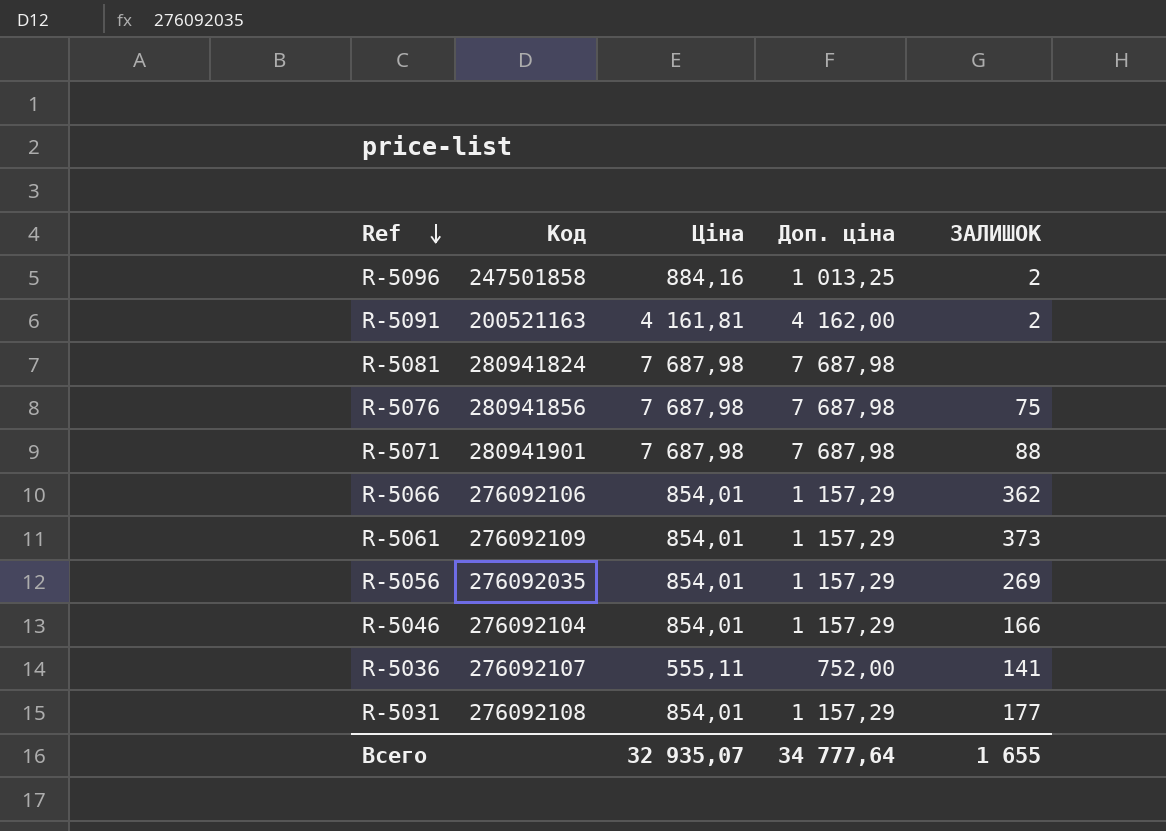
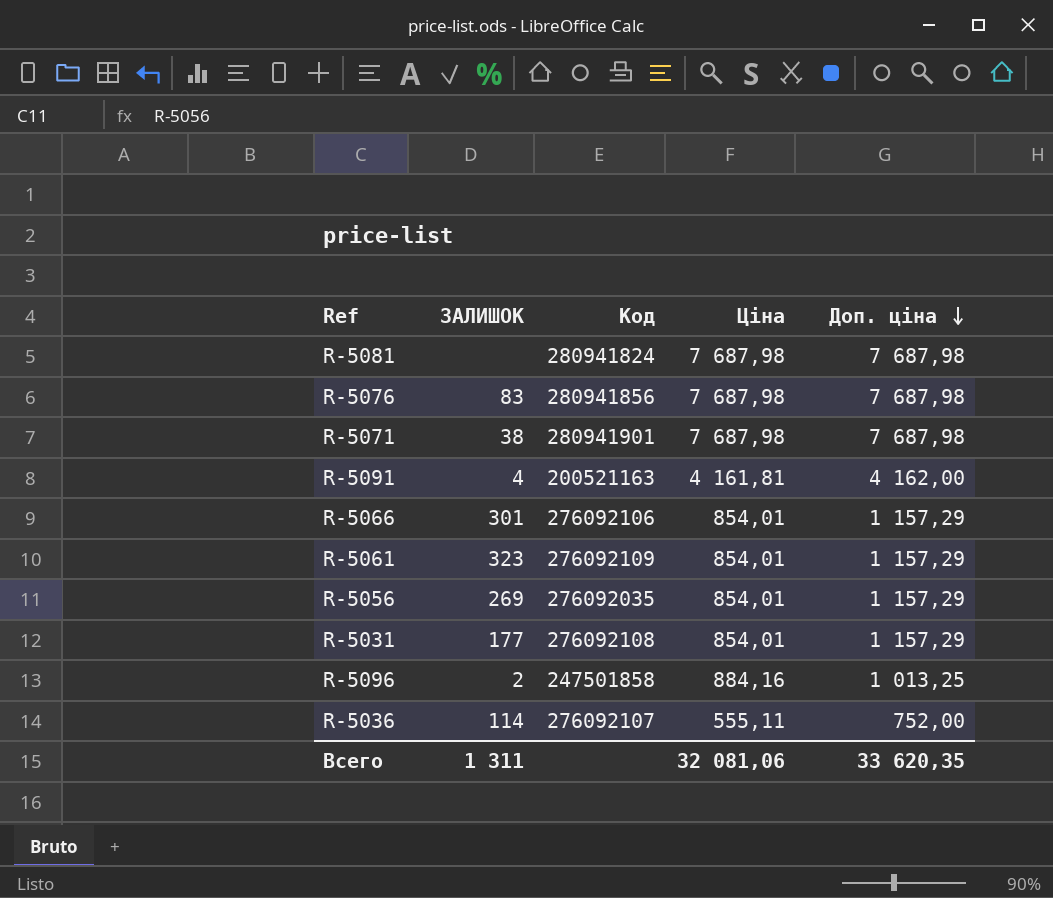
row order: Ref descending -> Доп. ціна descending
column ЗАЛИШОК | position: 5 -> 2
row R-5046: 276092104 | 854,01 | 1 157,29 | 166 -> none
R-5076 | ЗАЛИШОК: 75 -> 83
R-5071 | ЗАЛИШОК: 88 -> 38
R-5091 | ЗАЛИШОК: 2 -> 4
R-5066 | ЗАЛИШОК: 362 -> 301
R-5061 | ЗАЛИШОК: 373 -> 323
R-5036 | ЗАЛИШОК: 141 -> 114
Всего | ЗАЛИШОК: 1 655 -> 1 311
Всего | Ціна: 32 935,07 -> 32 081,06
Всего | Доп. ціна: 34 777,64 -> 33 620,35

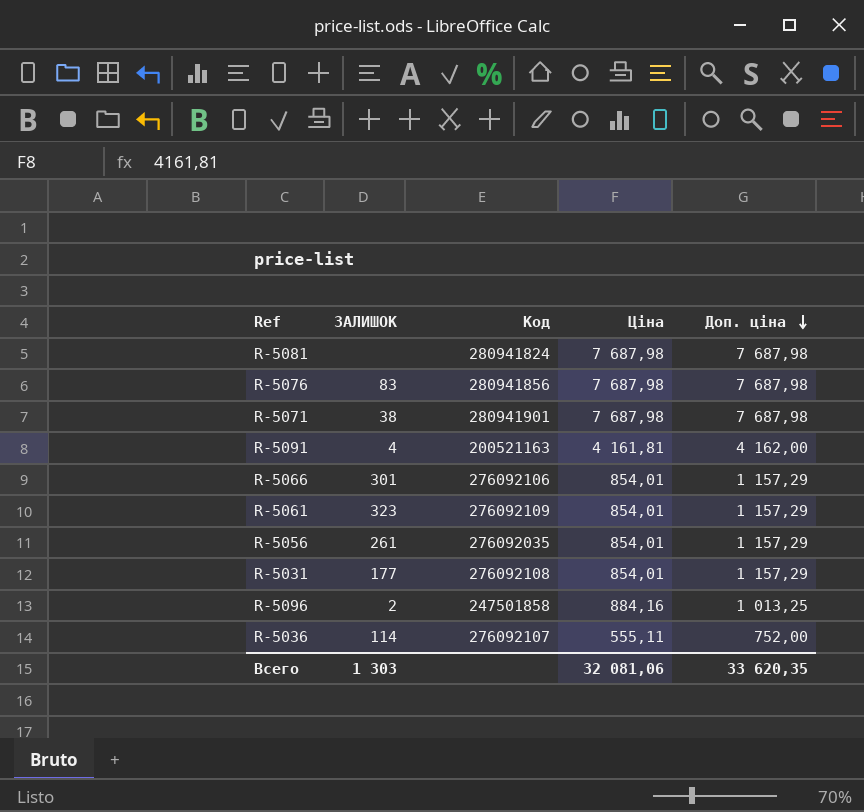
R-5056 | ЗАЛИШОК: 269 -> 261
Всего | ЗАЛИШОК: 1 311 -> 1 303

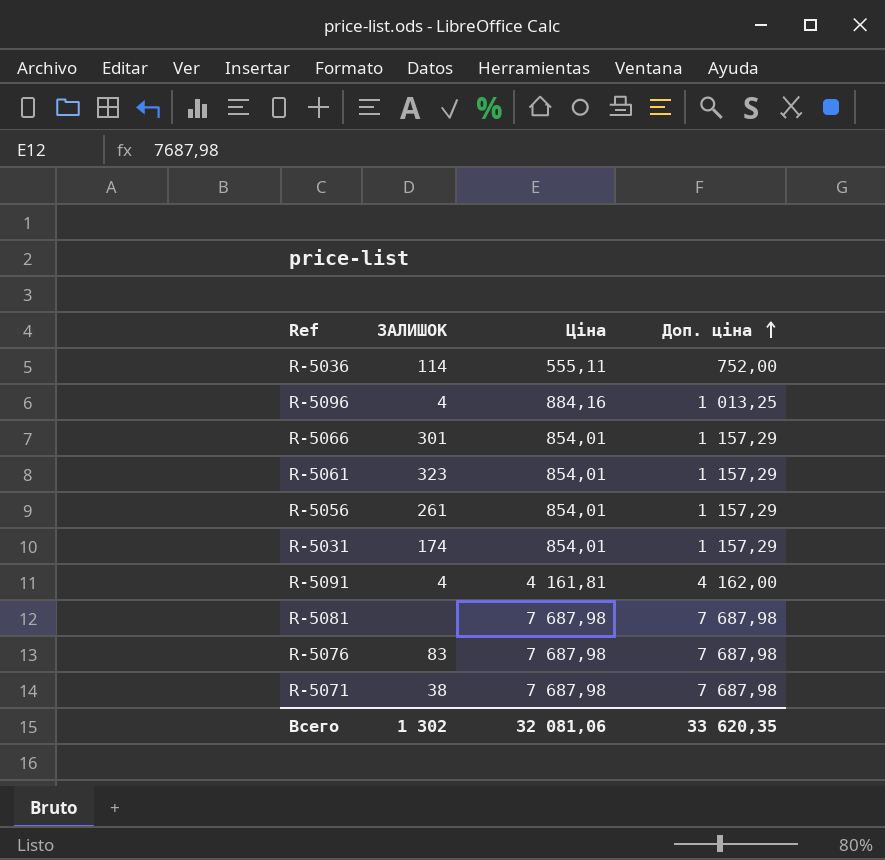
row order: Доп. ціна descending -> Доп. ціна ascending
column Код | position: 3 -> none
R-5096 | ЗАЛИШОК: 2 -> 4
R-5031 | ЗАЛИШОК: 177 -> 174
Всего | ЗАЛИШОК: 1 303 -> 1 302

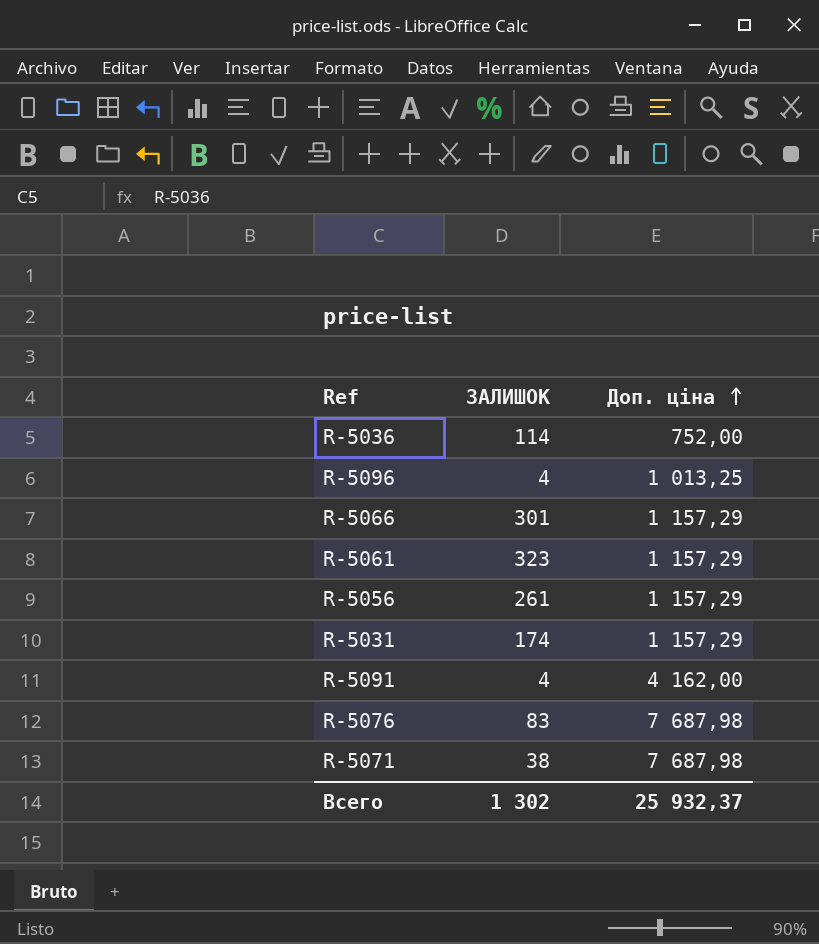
column Ціна | position: 3 -> none
row R-5081: none | 7 687,98 | 7 687,98 -> none
Всего | Доп. ціна: 33 620,35 -> 25 932,37

